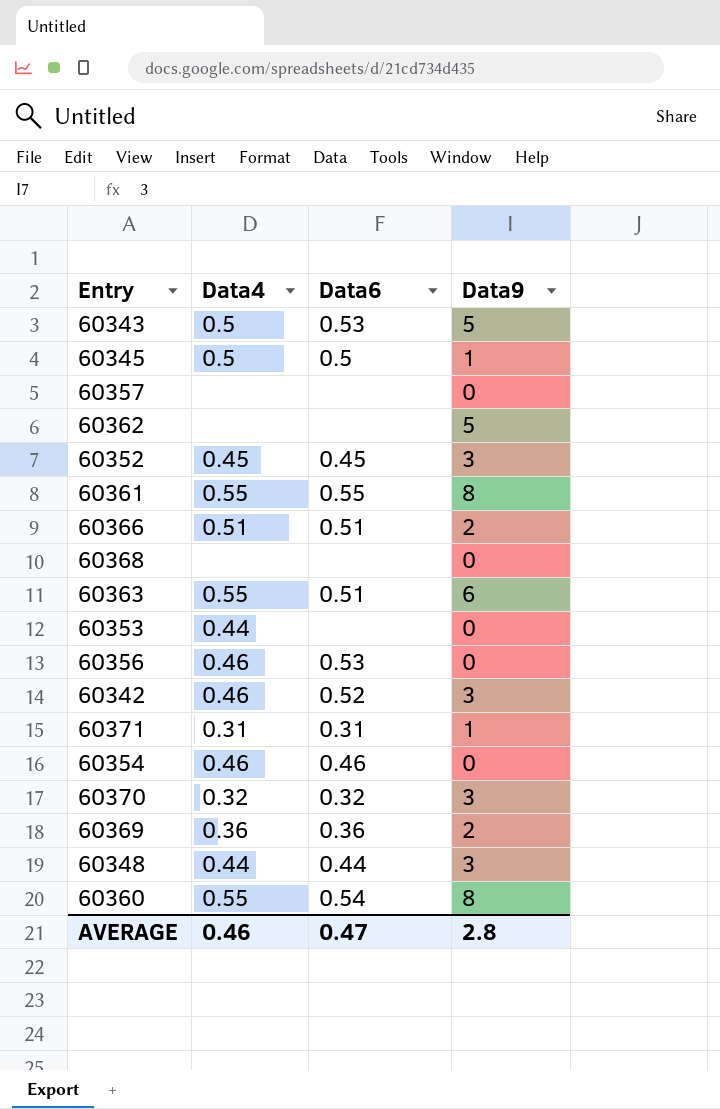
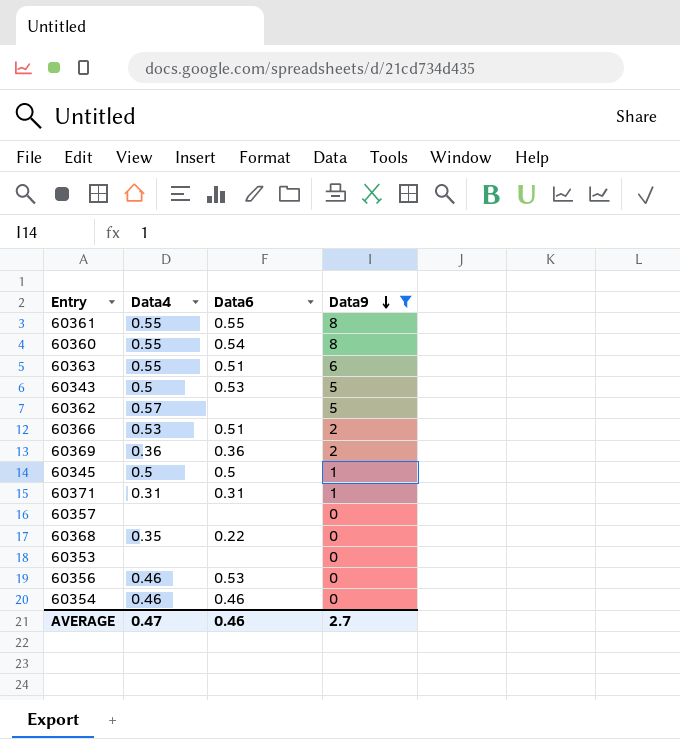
filter: none -> Data9 != 3
row order: none -> Data9 descending
60362 | Data4: none -> 0.57
60366 | Data4: 0.51 -> 0.53
60368 | Data4: none -> 0.35
60368 | Data6: none -> 0.22
60353 | Data4: 0.44 -> none
AVERAGE | Data4: 0.46 -> 0.47
AVERAGE | Data6: 0.47 -> 0.46
AVERAGE | Data9: 2.8 -> 2.7

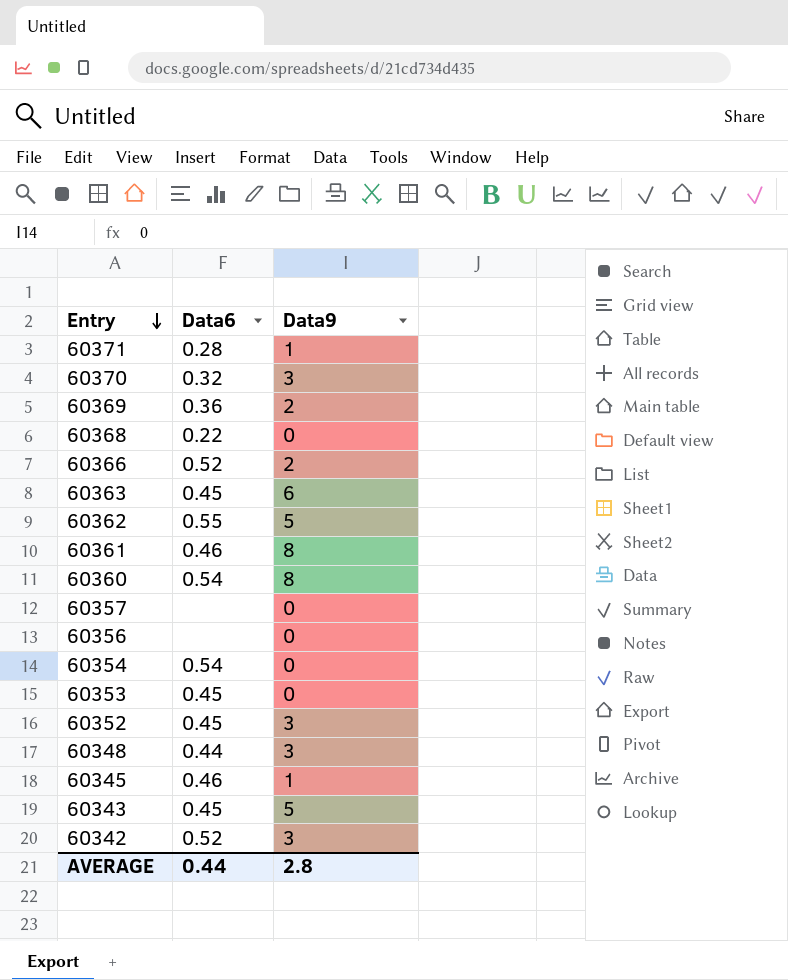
filter: Data9 != 3 -> none
row order: Data9 descending -> Entry descending
column Data4 | position: 2 -> none
60371 | Data6: 0.31 -> 0.28
60366 | Data6: 0.51 -> 0.52
60363 | Data6: 0.51 -> 0.45
60362 | Data6: none -> 0.55
60361 | Data6: 0.55 -> 0.46
60356 | Data6: 0.53 -> none
60354 | Data6: 0.46 -> 0.54
60353 | Data6: none -> 0.45
60345 | Data6: 0.5 -> 0.46
60343 | Data6: 0.53 -> 0.45
AVERAGE | Data6: 0.46 -> 0.44
AVERAGE | Data9: 2.7 -> 2.8

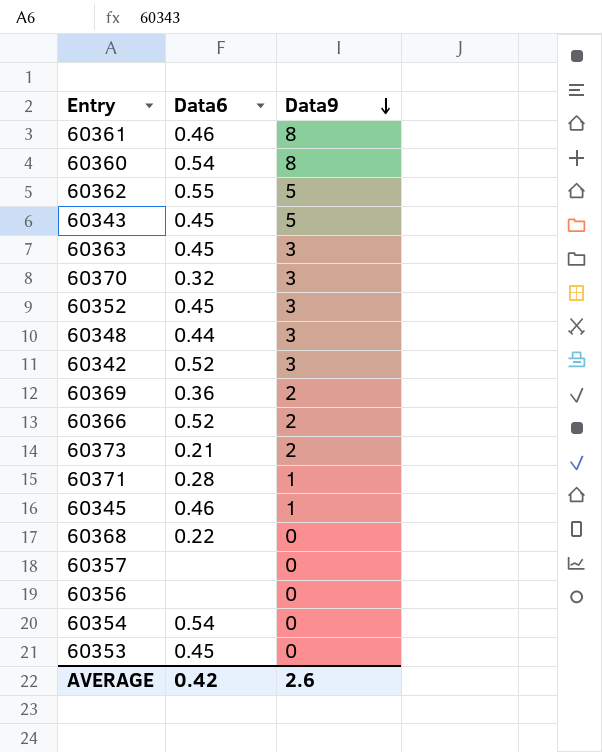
row order: Entry descending -> Data9 descending
60363 | Data9: 6 -> 3
row 60373: none -> 0.21 | 2
AVERAGE | Data6: 0.44 -> 0.42
AVERAGE | Data9: 2.8 -> 2.6

